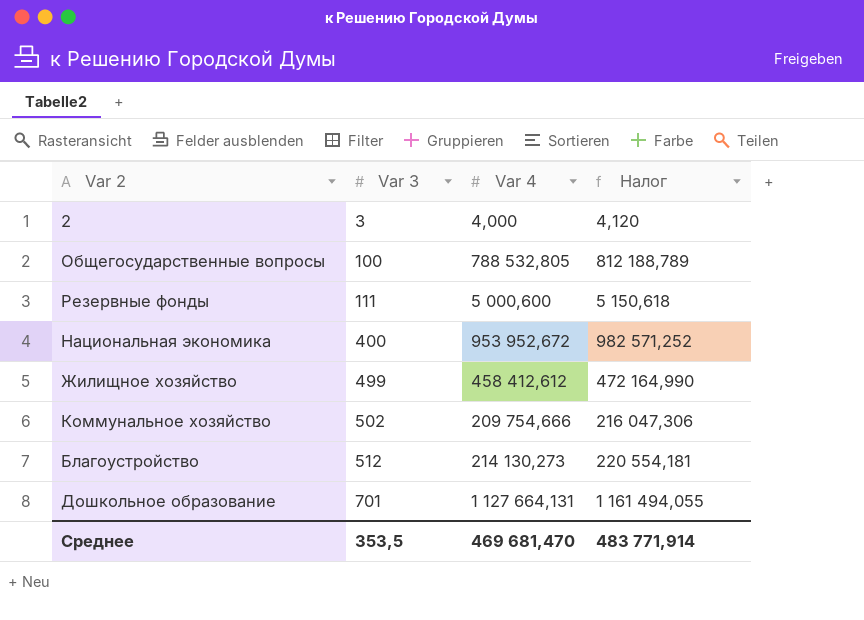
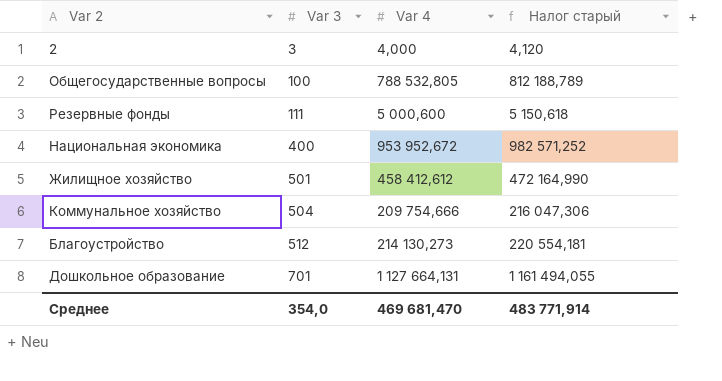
column name: Налог -> Налог старый
Жилищное хозяйство | Var 3: 499 -> 501
Коммунальное хозяйство | Var 3: 502 -> 504
Среднее | Var 3: 353,5 -> 354,0

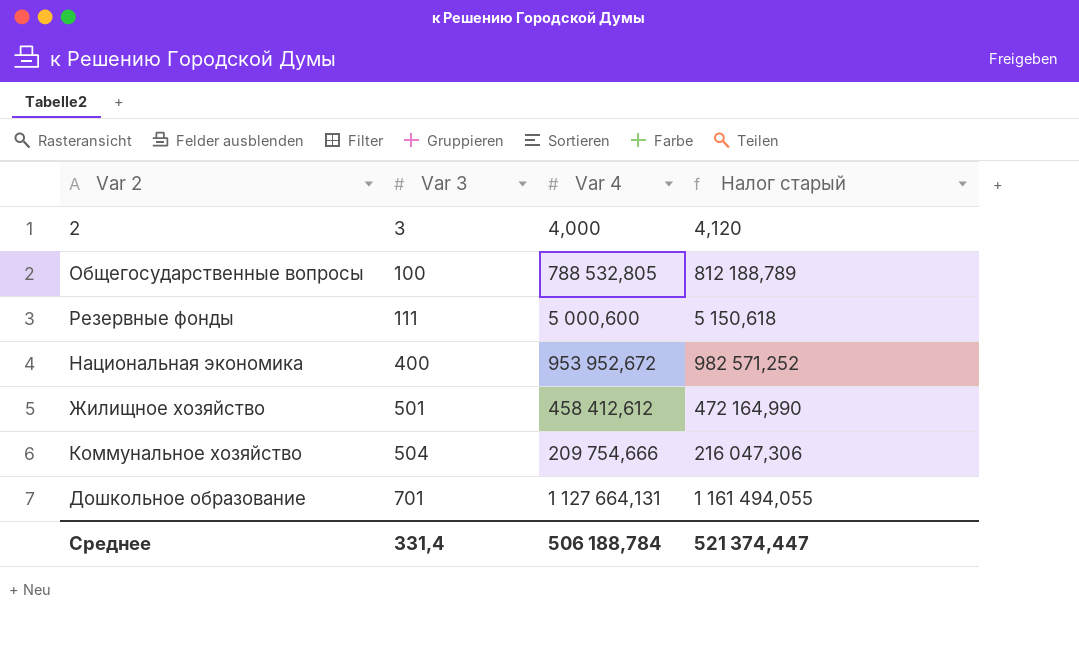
row Благоустройство: 512 | 214 130,273 | 220 554,181 -> none
Среднее | Var 3: 354,0 -> 331,4
Среднее | Var 4: 469 681,470 -> 506 188,784
Среднее | Налог старый: 483 771,914 -> 521 374,447

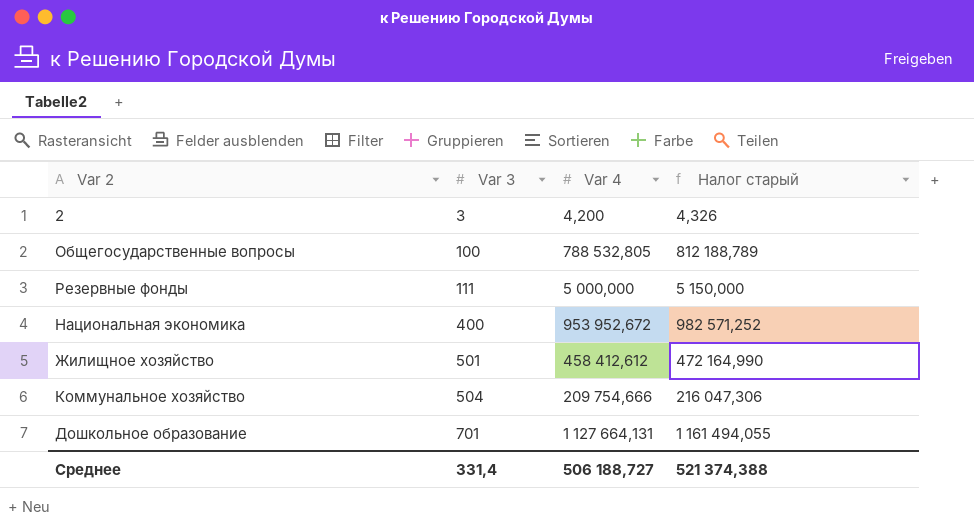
2 | Var 4: 4,000 -> 4,200
2 | Налог старый: 4,120 -> 4,326
Резервные фонды | Var 4: 5 000,600 -> 5 000,000
Резервные фонды | Налог старый: 5 150,618 -> 5 150,000
Среднее | Var 4: 506 188,784 -> 506 188,727
Среднее | Налог старый: 521 374,447 -> 521 374,388

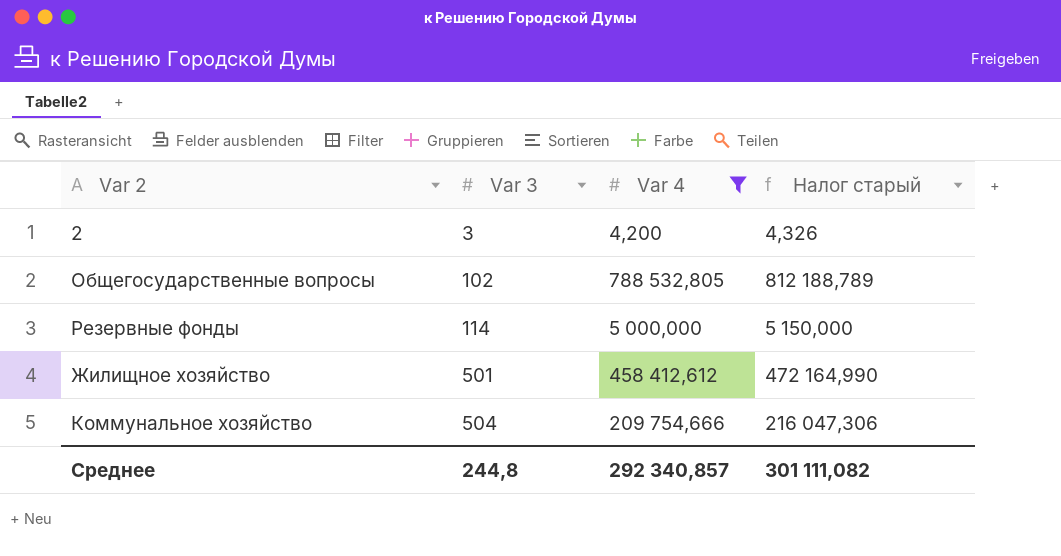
filter: none -> Var 4 <= 788 532,805
Общегосударственные вопросы | Var 3: 100 -> 102
Резервные фонды | Var 3: 111 -> 114
Среднее | Var 3: 331,4 -> 244,8
Среднее | Var 4: 506 188,727 -> 292 340,857
Среднее | Налог старый: 521 374,388 -> 301 111,082

